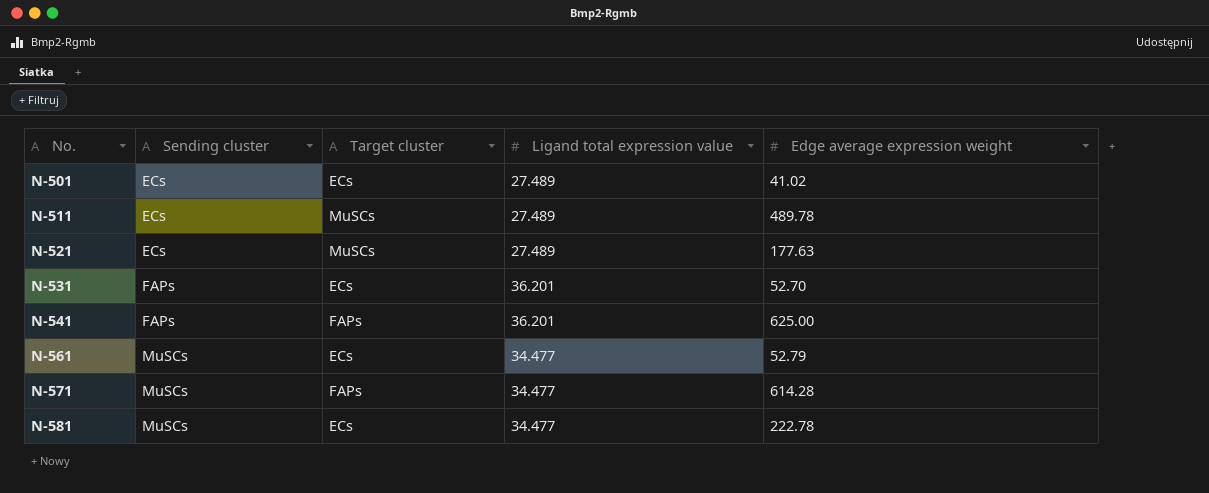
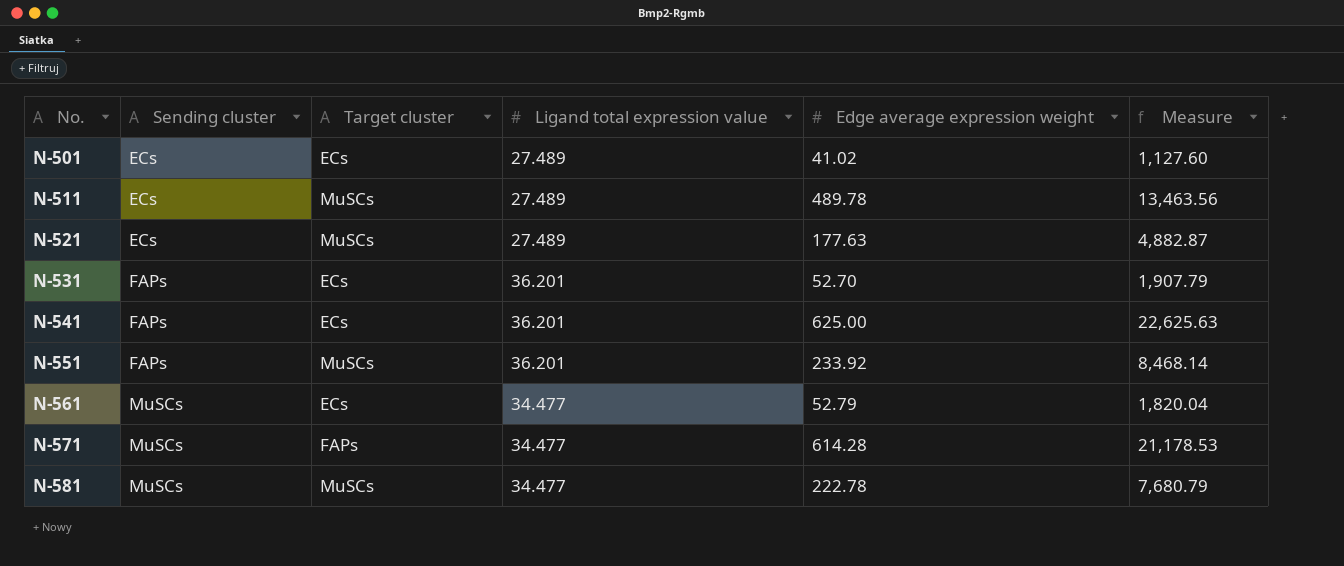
column Measure | formula: none -> [Ligand total expression value] * [Edge average expression weight]
N-541 | Target cluster: FAPs -> ECs
row N-551: none -> FAPs | MuSCs | 36.201 | 233.92 | 8,468.14
N-581 | Target cluster: ECs -> MuSCs

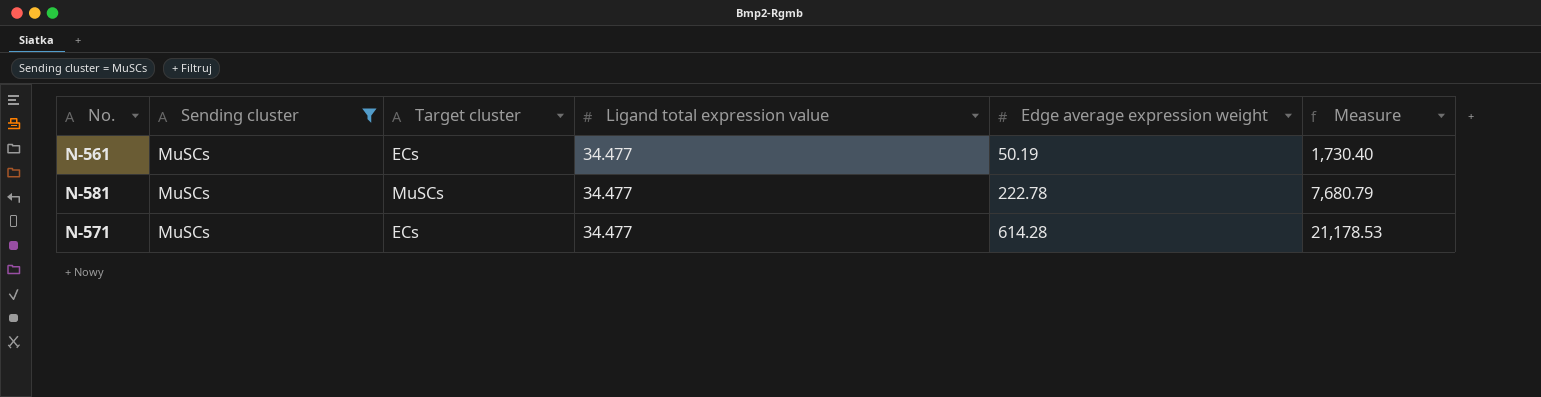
filter: none -> Sending cluster = MuSCs
row order: No. ascending -> Edge average expression weight ascending
N-561 | Edge average expression weight: 52.79 -> 50.19
N-561 | Measure: 1,820.04 -> 1,730.40
N-571 | Target cluster: FAPs -> ECs

